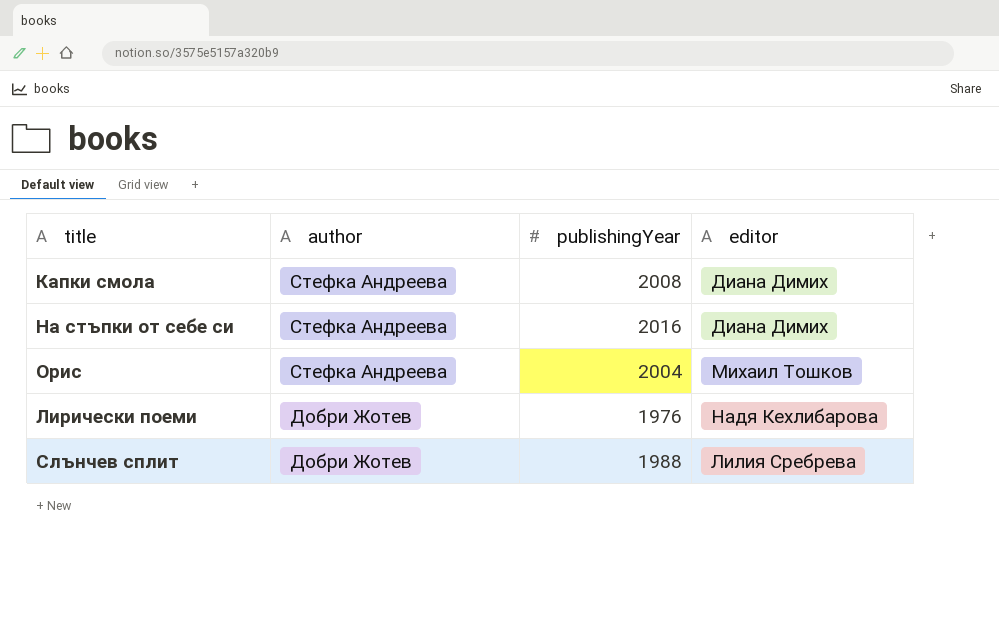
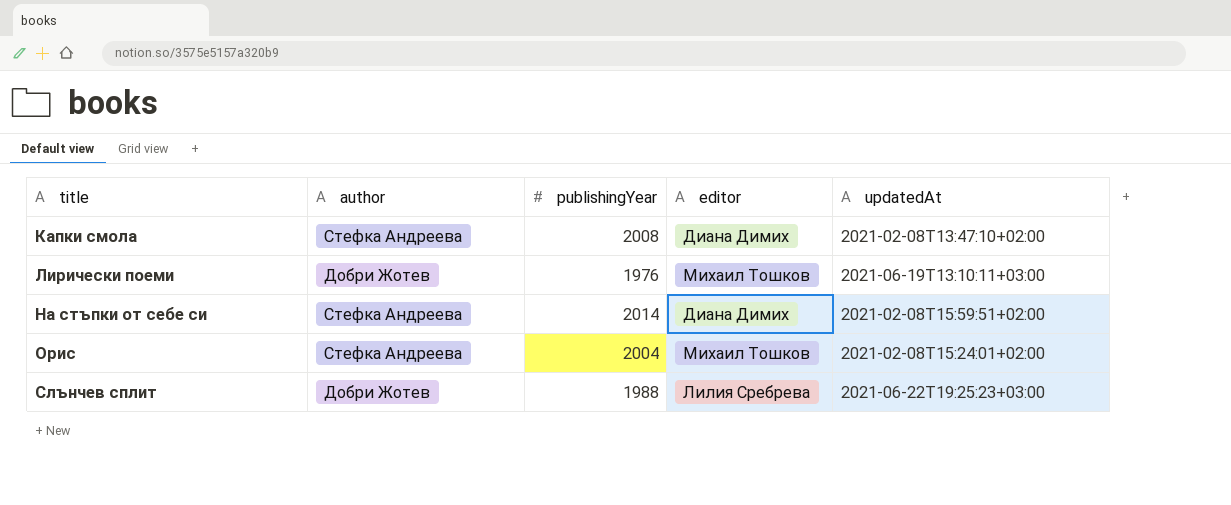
row order: author descending -> title ascending
column updatedAt | position: none -> 5
Лирически поеми | editor: Надя Кехлибарова -> Михаил Тошков
На стъпки от себе си | publishingYear: 2016 -> 2014

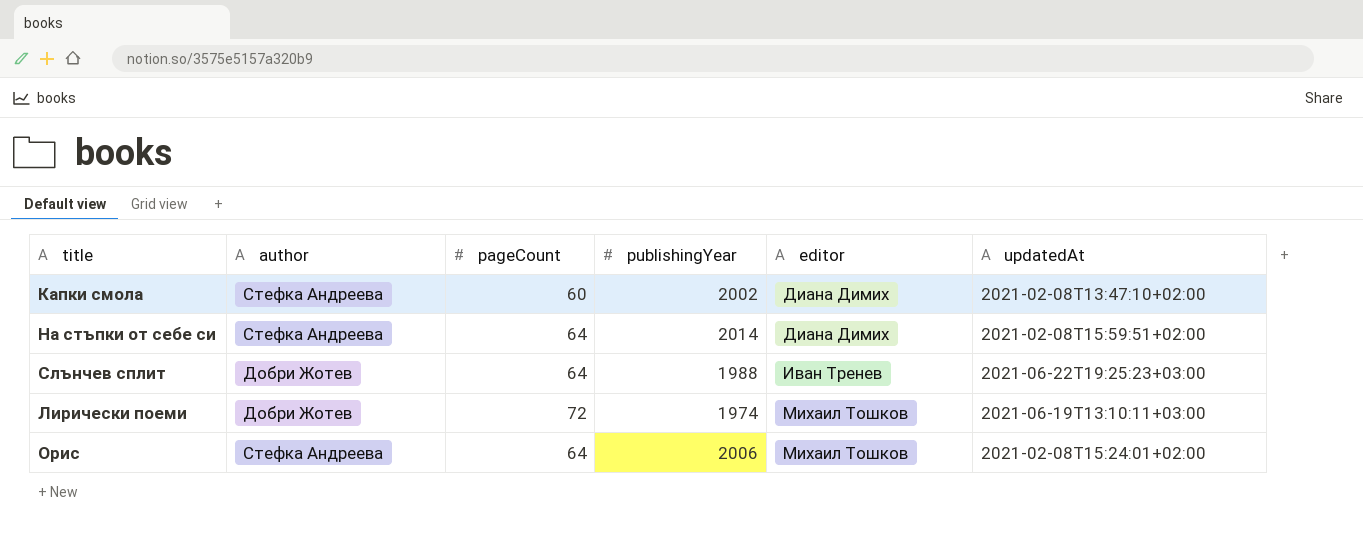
row order: title ascending -> editor ascending
column pageCount | position: none -> 3
Капки смола | publishingYear: 2008 -> 2002
Слънчев сплит | editor: Лилия Сребрева -> Иван Тренев
Лирически поеми | publishingYear: 1976 -> 1974
Орис | publishingYear: 2004 -> 2006

